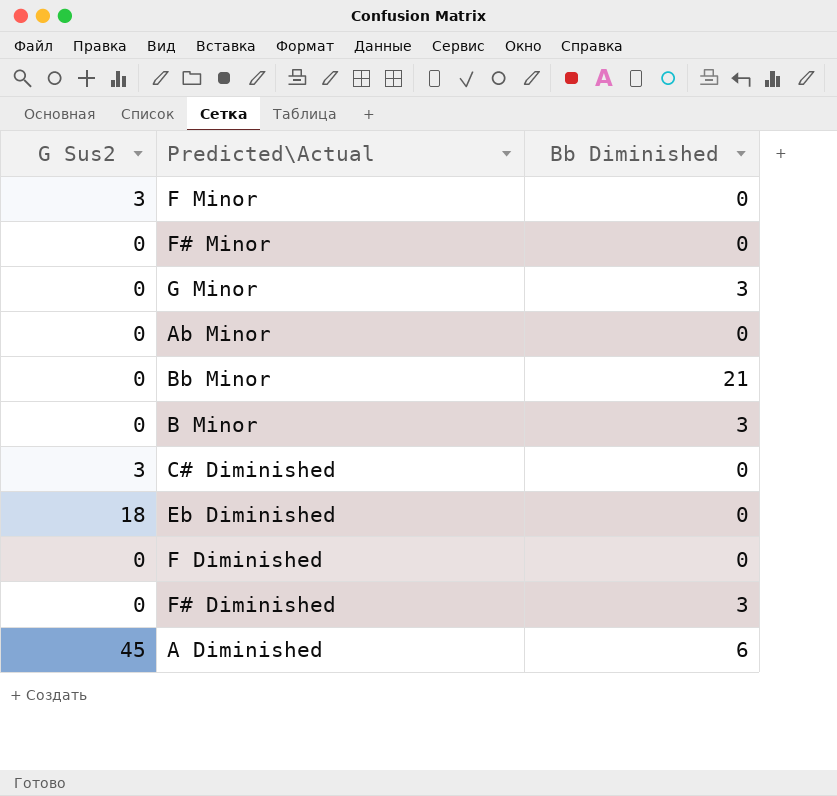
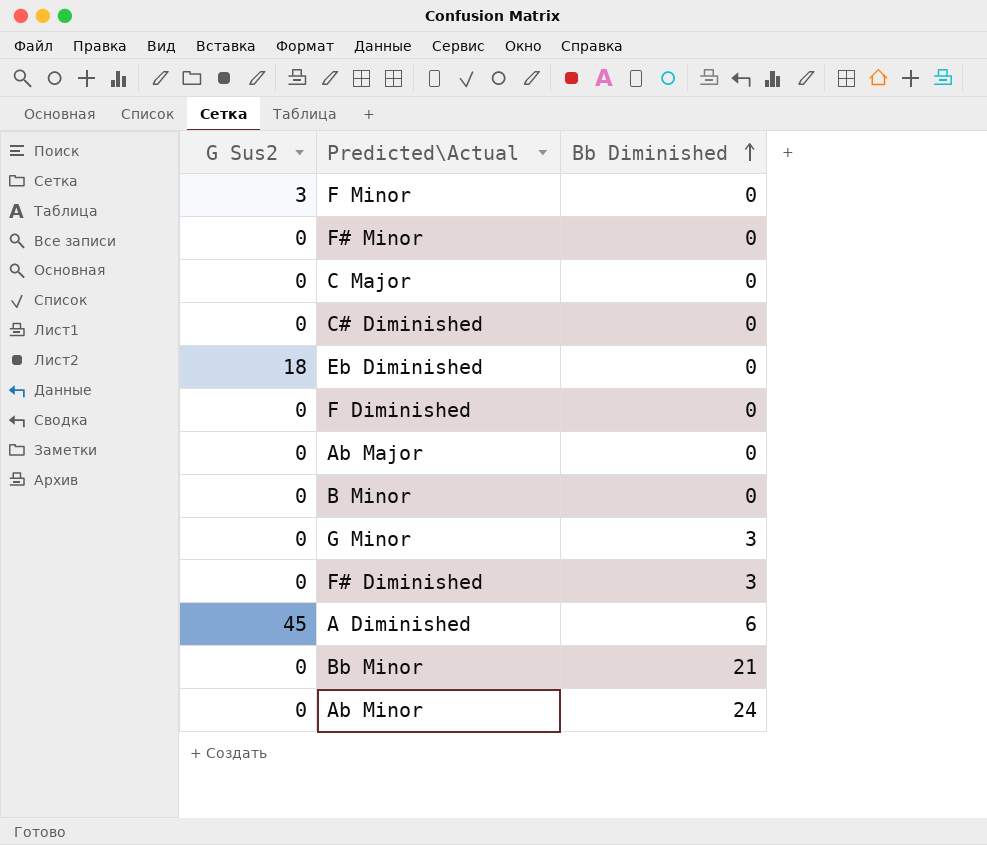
row order: none -> Bb Diminished ascending
row C Major: none -> 0 | 0
C# Diminished | G Sus2: 3 -> 0
row Ab Major: none -> 0 | 0
B Minor | Bb Diminished: 3 -> 0
Ab Minor | Bb Diminished: 0 -> 24

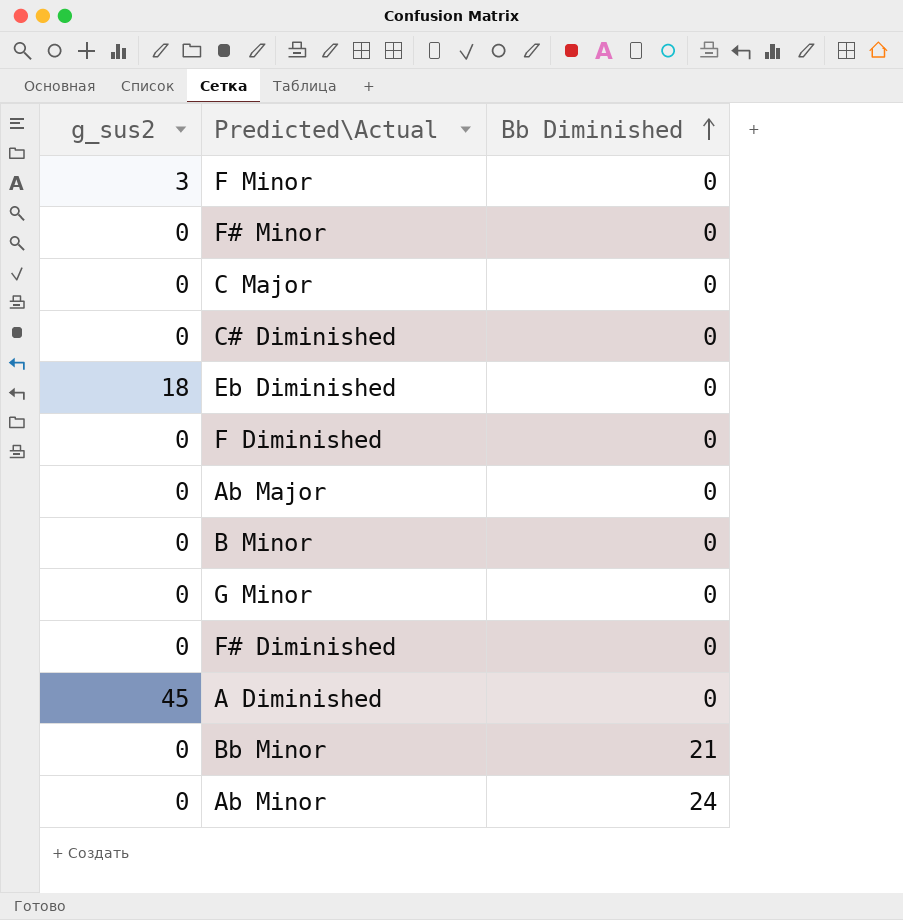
column name: G Sus2 -> g_sus2
G Minor | Bb Diminished: 3 -> 0
F# Diminished | Bb Diminished: 3 -> 0
A Diminished | Bb Diminished: 6 -> 0

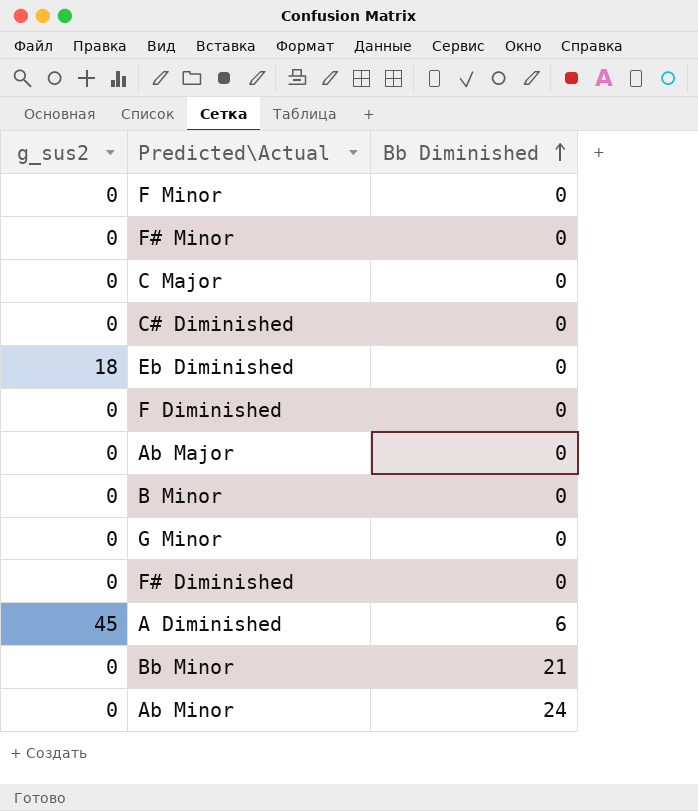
F Minor | g_sus2: 3 -> 0
A Diminished | Bb Diminished: 0 -> 6

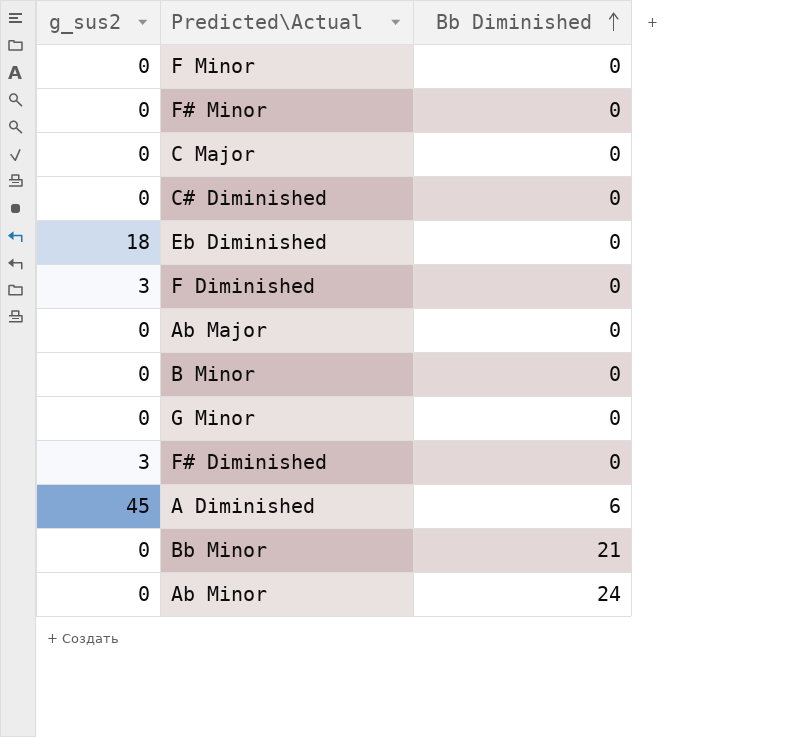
F Diminished | g_sus2: 0 -> 3
F# Diminished | g_sus2: 0 -> 3

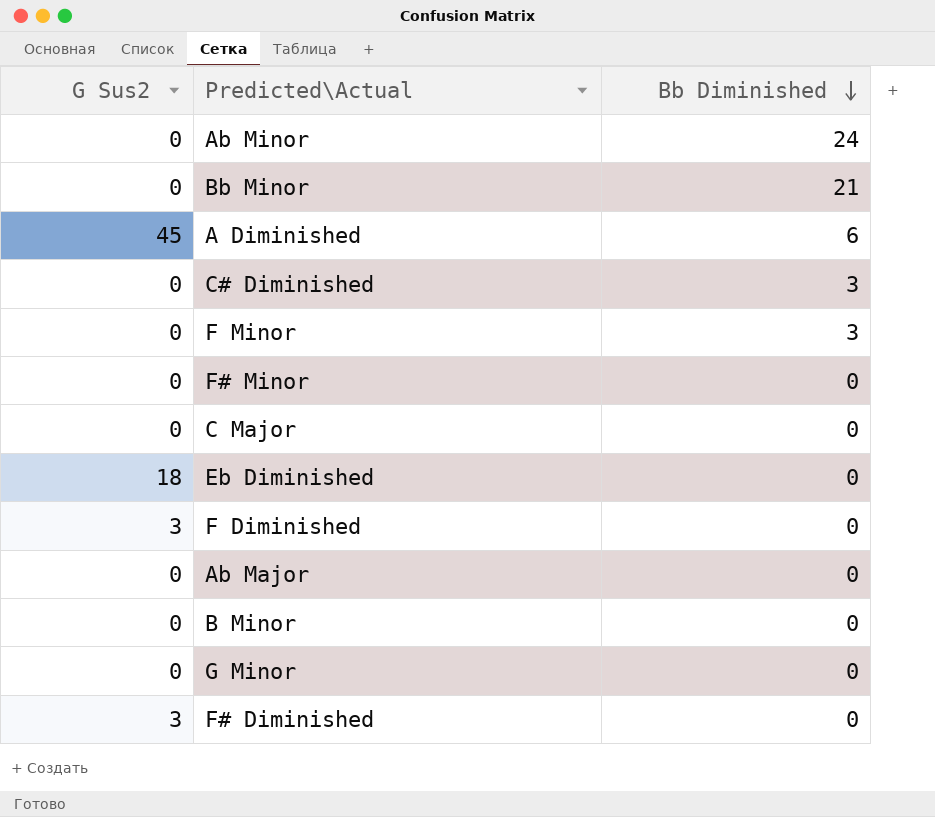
row order: Bb Diminished ascending -> Bb Diminished descending
column name: g_sus2 -> G Sus2
C# Diminished | Bb Diminished: 0 -> 3
F Minor | Bb Diminished: 0 -> 3

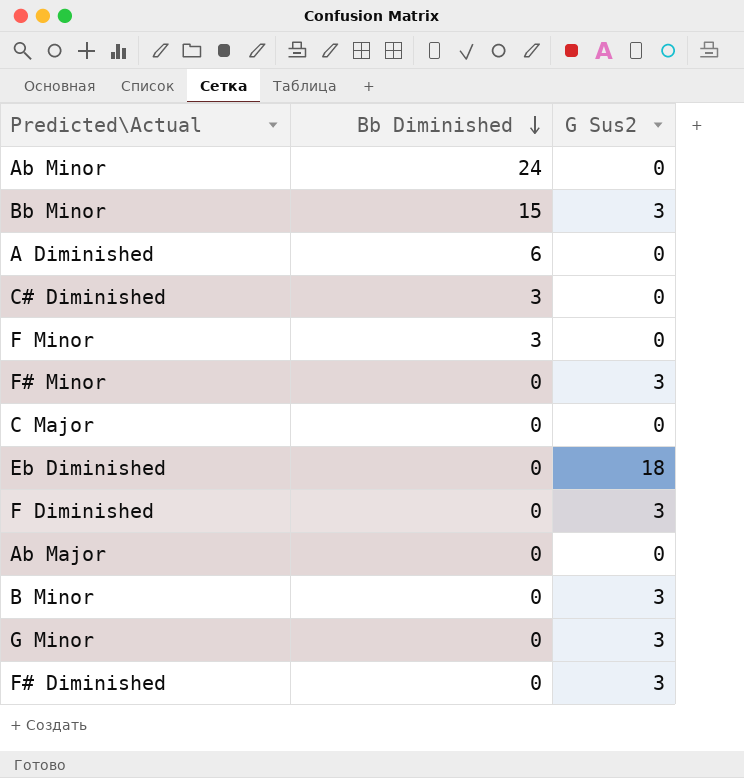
column G Sus2 | position: 1 -> 3
Bb Minor | Bb Diminished: 21 -> 15
Bb Minor | G Sus2: 0 -> 3
A Diminished | G Sus2: 45 -> 0
F# Minor | G Sus2: 0 -> 3
B Minor | G Sus2: 0 -> 3
G Minor | G Sus2: 0 -> 3

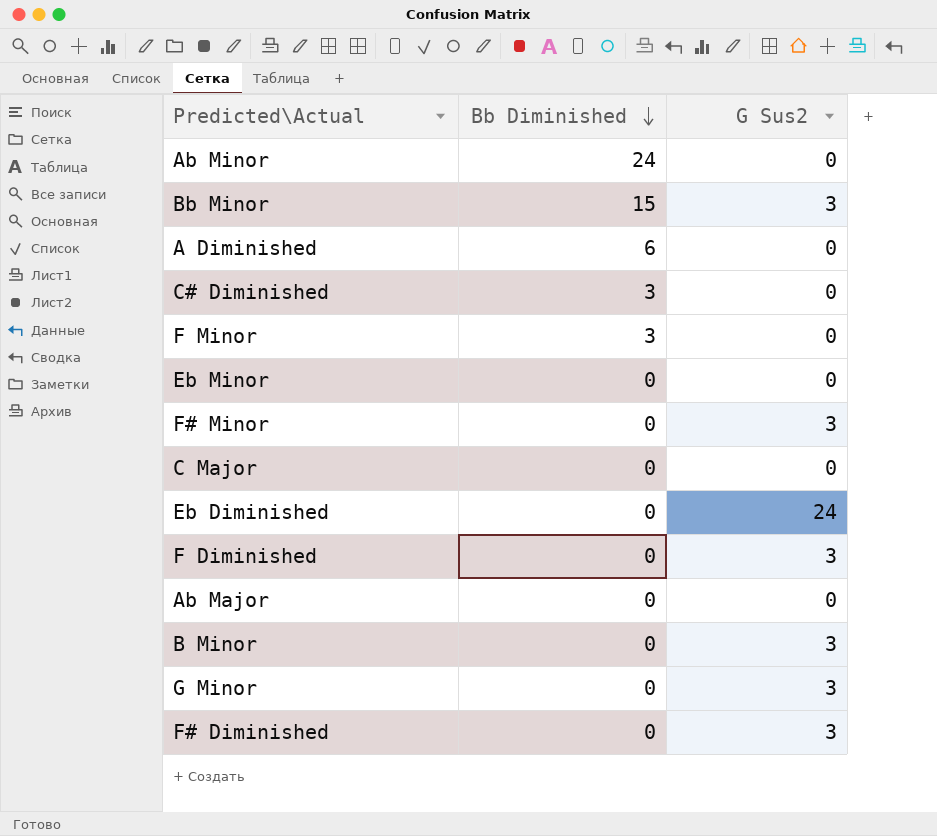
row Eb Minor: none -> 0 | 0
Eb Diminished | G Sus2: 18 -> 24

